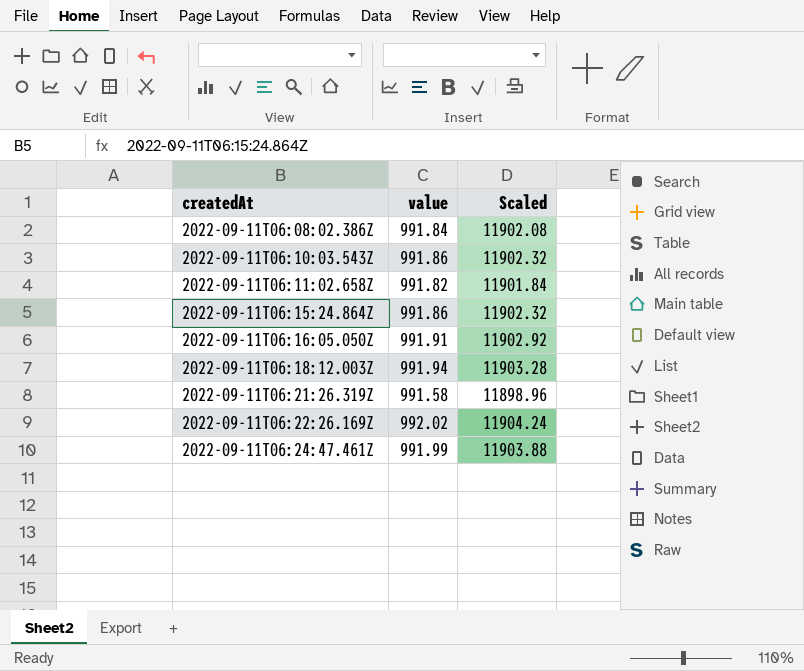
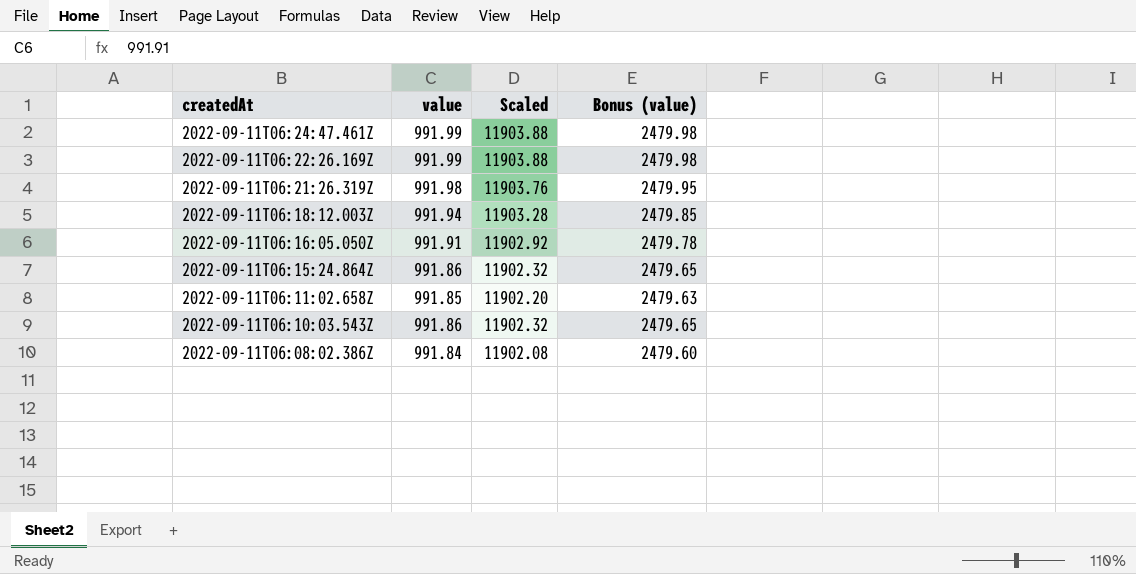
row order: createdAt ascending -> createdAt descending
column Bonus (value) | formula: none -> [value] * 2.5
2022-09-11T06:22:26.169Z | value: 992.02 -> 991.99
2022-09-11T06:22:26.169Z | Scaled: 11904.24 -> 11903.88
2022-09-11T06:21:26.319Z | value: 991.58 -> 991.98
2022-09-11T06:21:26.319Z | Scaled: 11898.96 -> 11903.76
2022-09-11T06:11:02.658Z | value: 991.82 -> 991.85
2022-09-11T06:11:02.658Z | Scaled: 11901.84 -> 11902.20

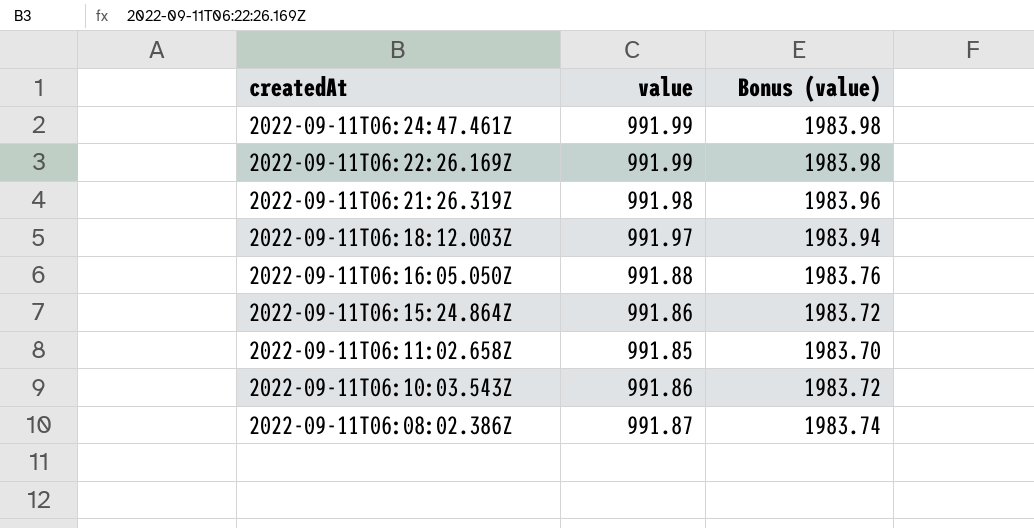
column Scaled | formula: [value] * 12 -> none
column Bonus (value) | formula: [value] * 2.5 -> [value] * 2
2022-09-11T06:18:12.003Z | value: 991.94 -> 991.97
2022-09-11T06:16:05.050Z | value: 991.91 -> 991.88
2022-09-11T06:08:02.386Z | value: 991.84 -> 991.87

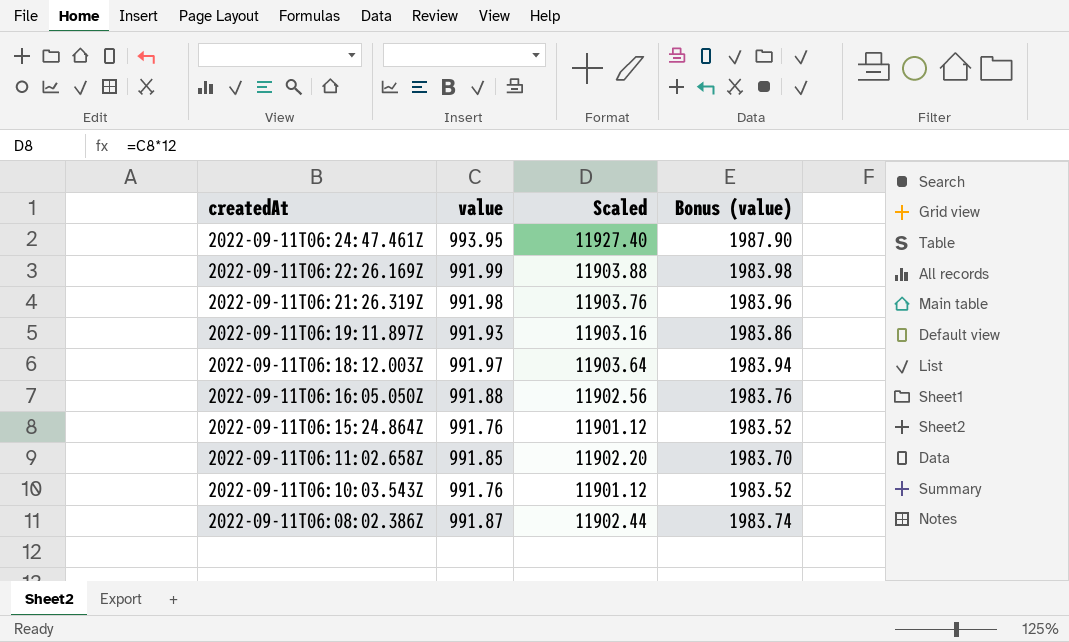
column Scaled | formula: none -> [value] * 12
2022-09-11T06:24:47.461Z | value: 991.99 -> 993.95
2022-09-11T06:24:47.461Z | Bonus (value): 1983.98 -> 1987.90
row 2022-09-11T06:19:11.897Z: none -> 991.93 | 11903.16 | 1983.86
2022-09-11T06:15:24.864Z | value: 991.86 -> 991.76
2022-09-11T06:15:24.864Z | Bonus (value): 1983.72 -> 1983.52
2022-09-11T06:10:03.543Z | value: 991.86 -> 991.76
2022-09-11T06:10:03.543Z | Bonus (value): 1983.72 -> 1983.52

